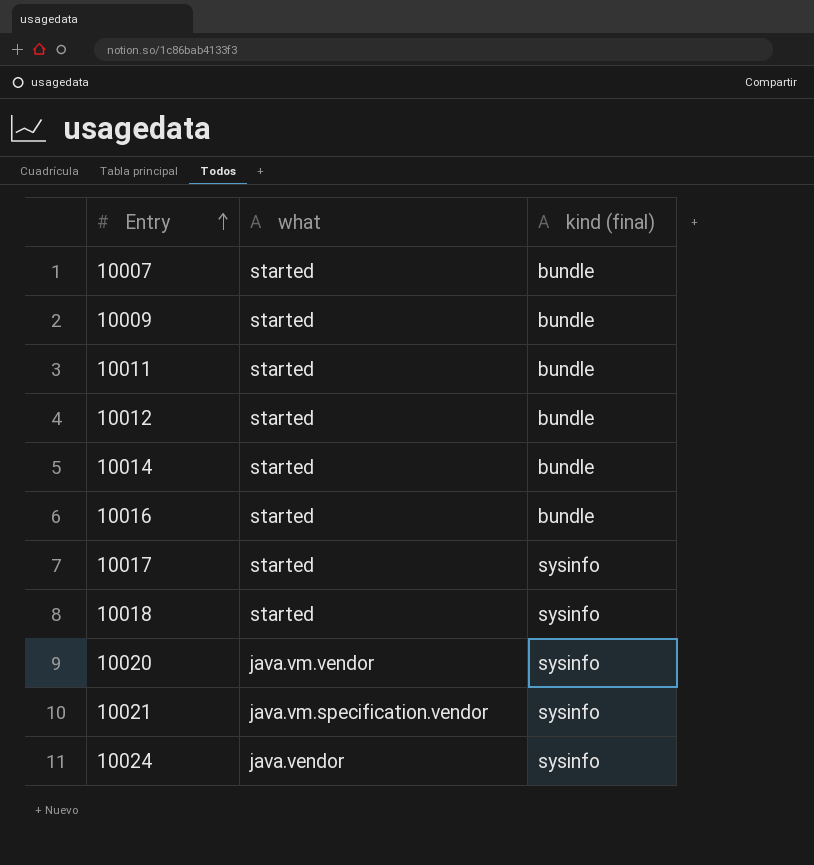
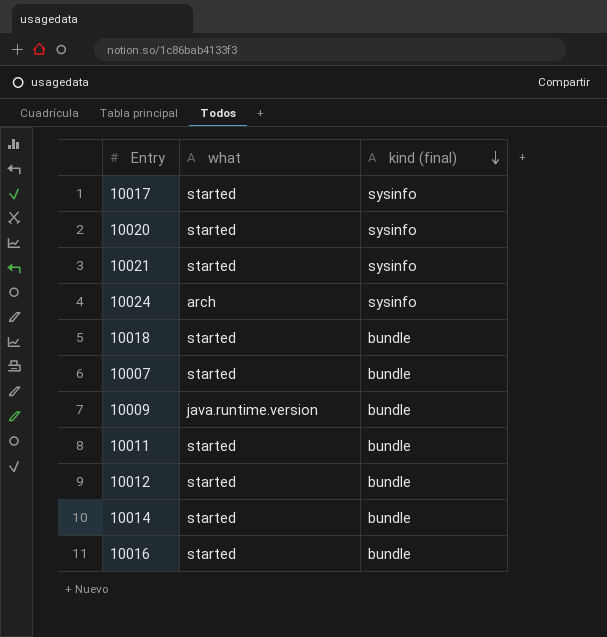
row order: Entry ascending -> kind (final) descending
10020 | what: java.vm.vendor -> started
10021 | what: java.vm.specification.vendor -> started
10024 | what: java.vendor -> arch
10018 | kind (final): sysinfo -> bundle
10009 | what: started -> java.runtime.version

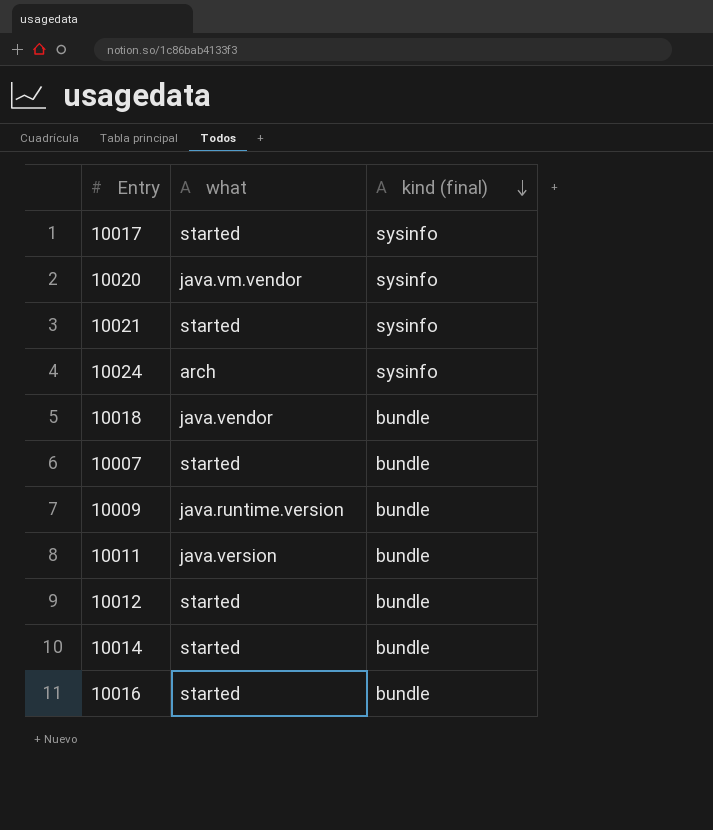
10020 | what: started -> java.vm.vendor
10018 | what: started -> java.vendor
10011 | what: started -> java.version

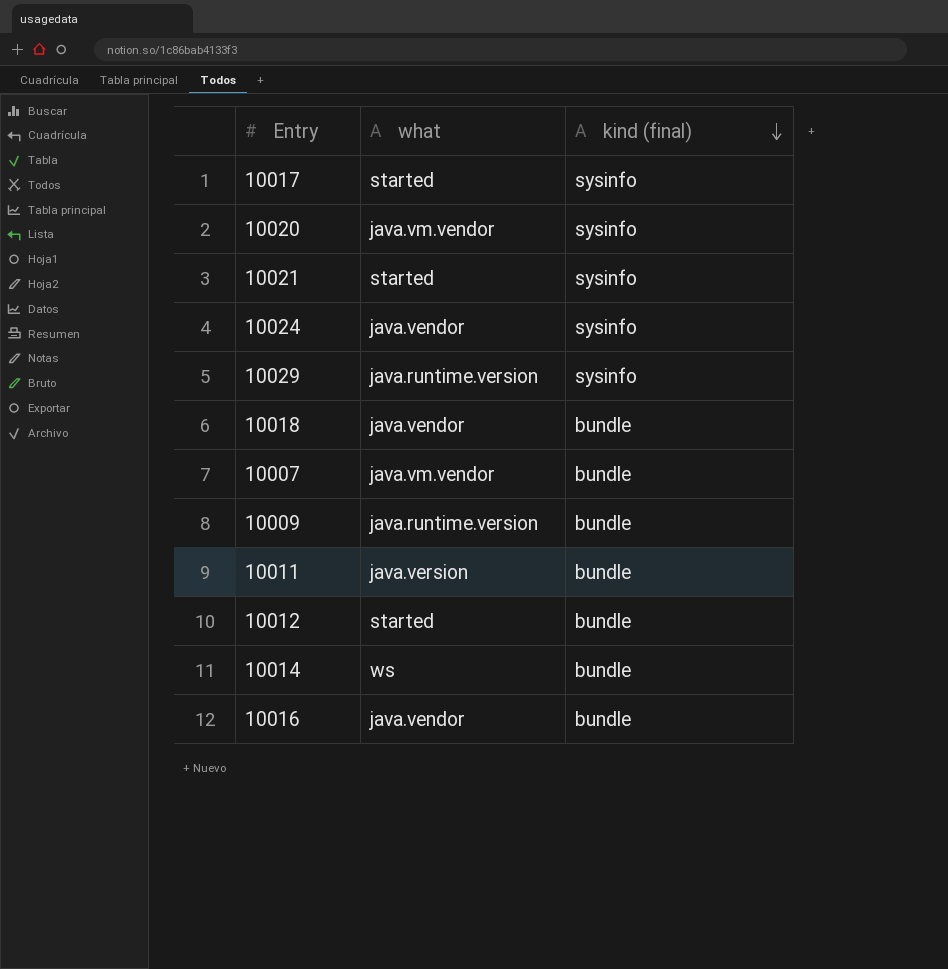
10024 | what: arch -> java.vendor
row 10029: none -> java.runtime.version | sysinfo
10007 | what: started -> java.vm.vendor
10014 | what: started -> ws
10016 | what: started -> java.vendor

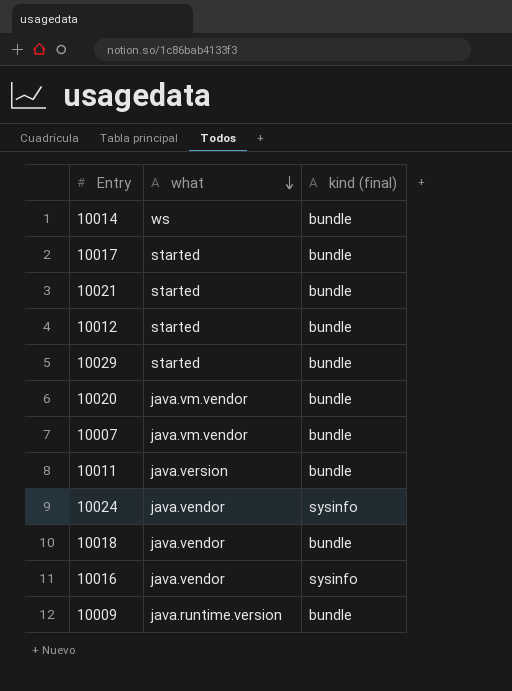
row order: kind (final) descending -> what descending
10017 | kind (final): sysinfo -> bundle
10021 | kind (final): sysinfo -> bundle
10029 | what: java.runtime.version -> started
10029 | kind (final): sysinfo -> bundle
10020 | kind (final): sysinfo -> bundle
10016 | kind (final): bundle -> sysinfo

